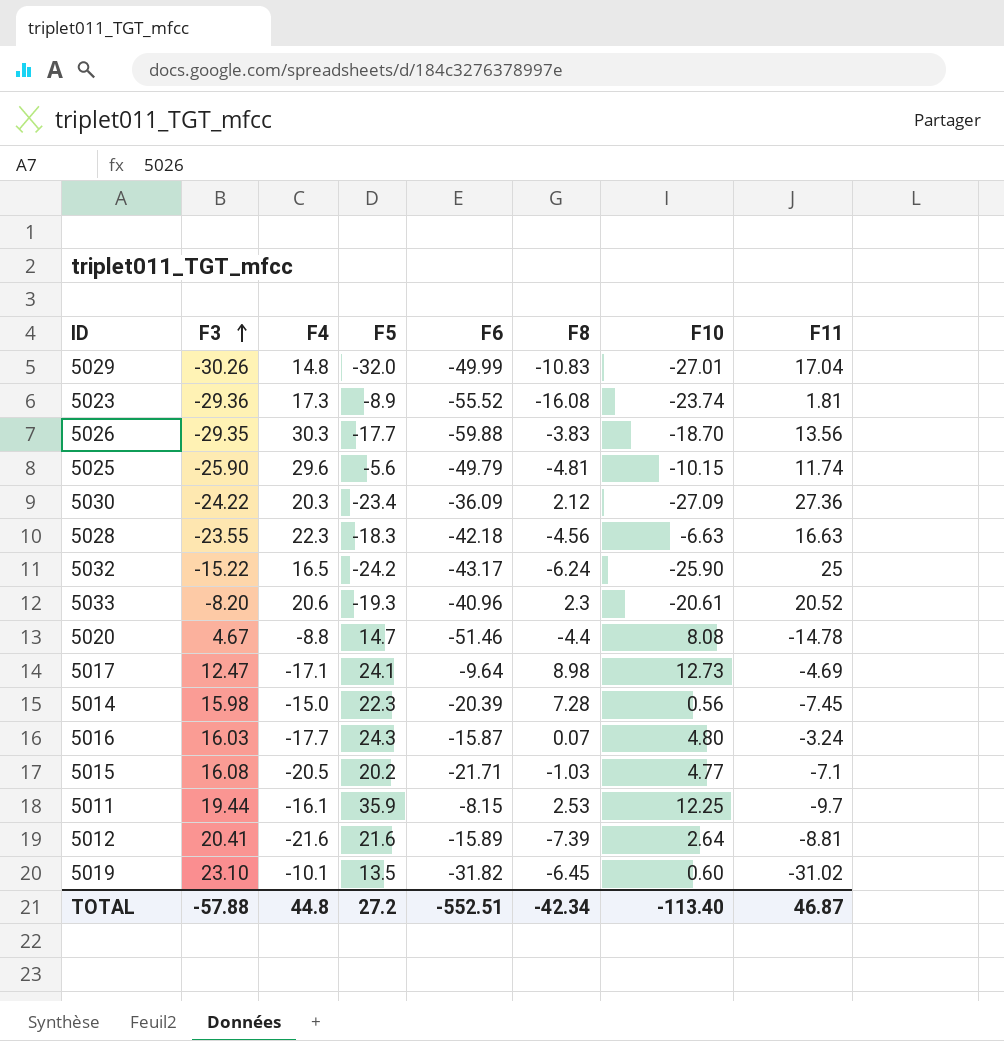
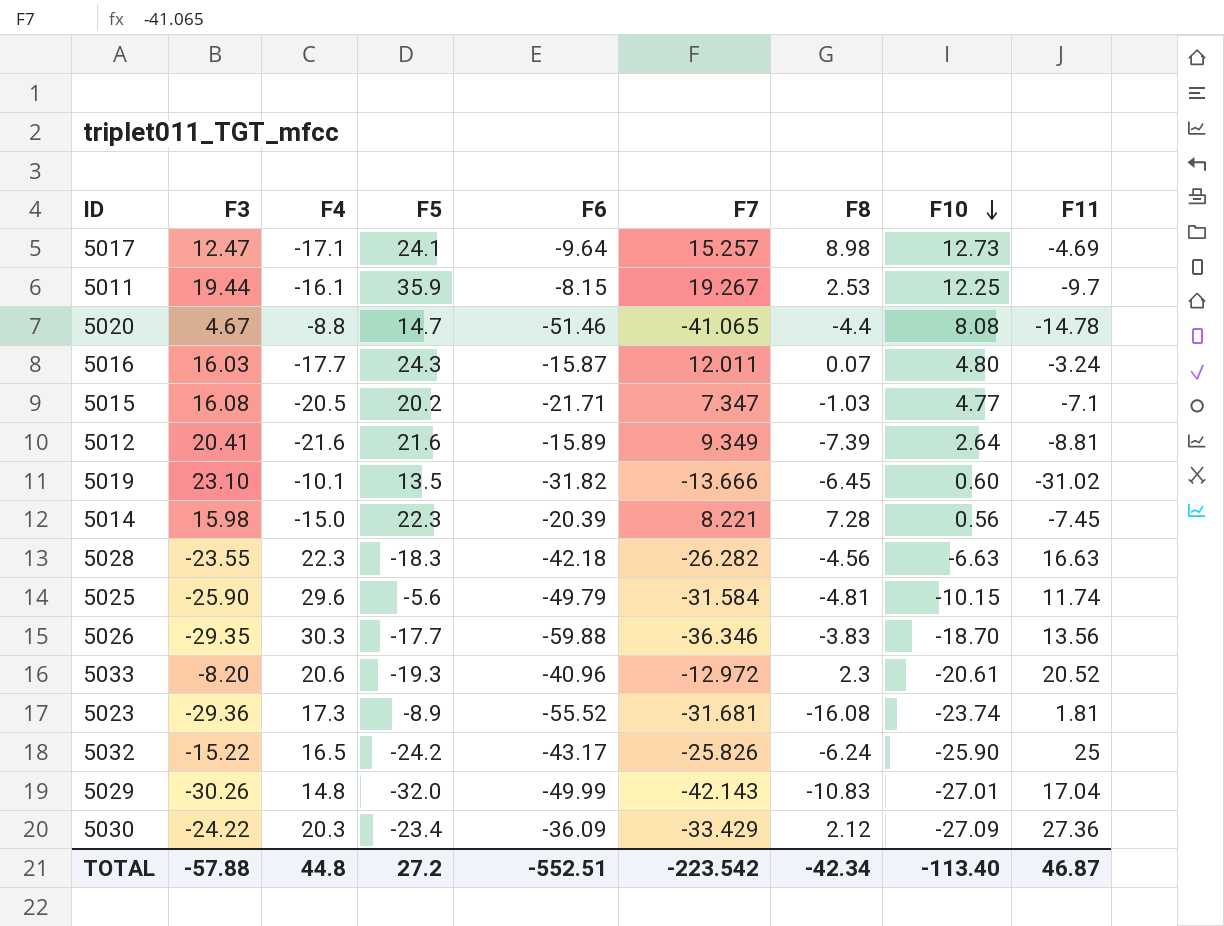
row order: F3 ascending -> F10 descending
column F7 | position: none -> 6

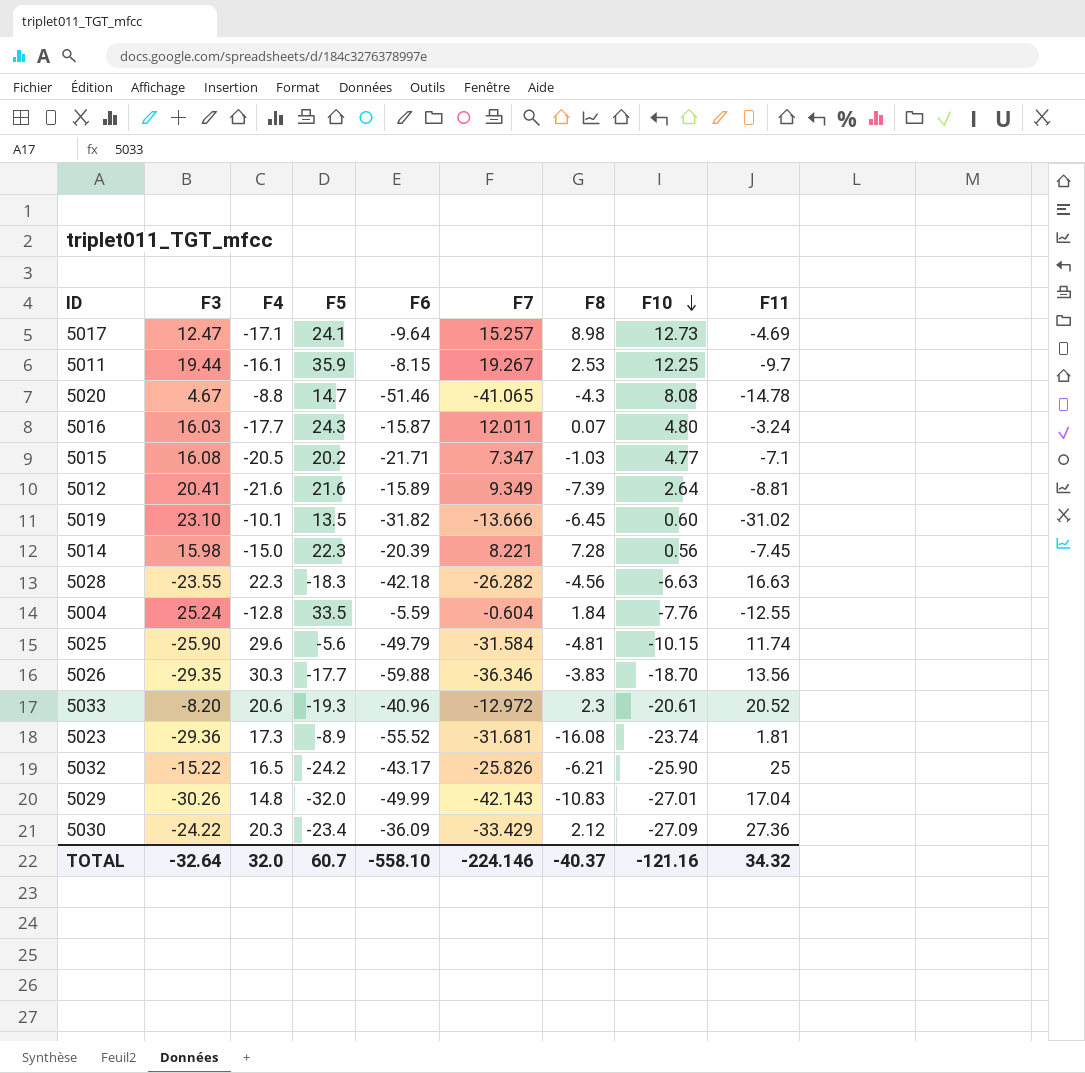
5020 | F8: -4.4 -> -4.3
row 5004: none -> 25.24 | -12.8 | 33.5 | -5.59 | -0.604 | 1.84 | -7.76 | -12.55
5032 | F8: -6.24 -> -6.21
TOTAL | F3: -57.88 -> -32.64
TOTAL | F4: 44.8 -> 32.0
TOTAL | F5: 27.2 -> 60.7
TOTAL | F6: -552.51 -> -558.10
TOTAL | F7: -223.542 -> -224.146
TOTAL | F8: -42.34 -> -40.37
TOTAL | F10: -113.40 -> -121.16
TOTAL | F11: 46.87 -> 34.32

